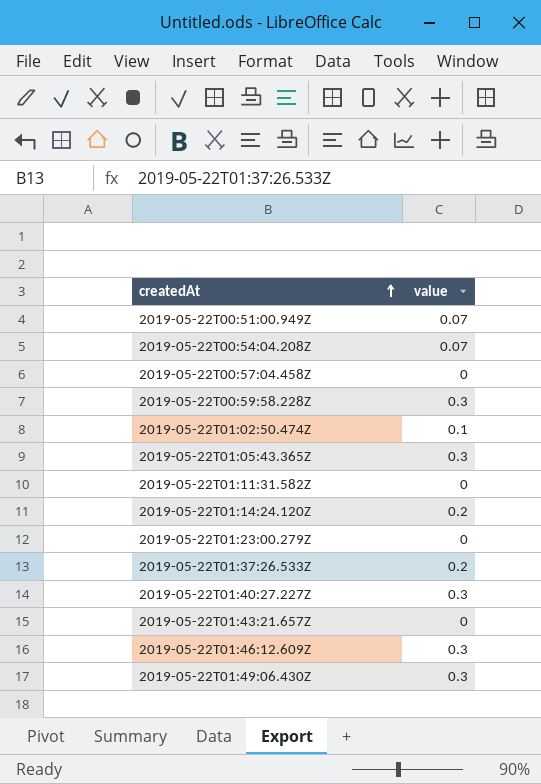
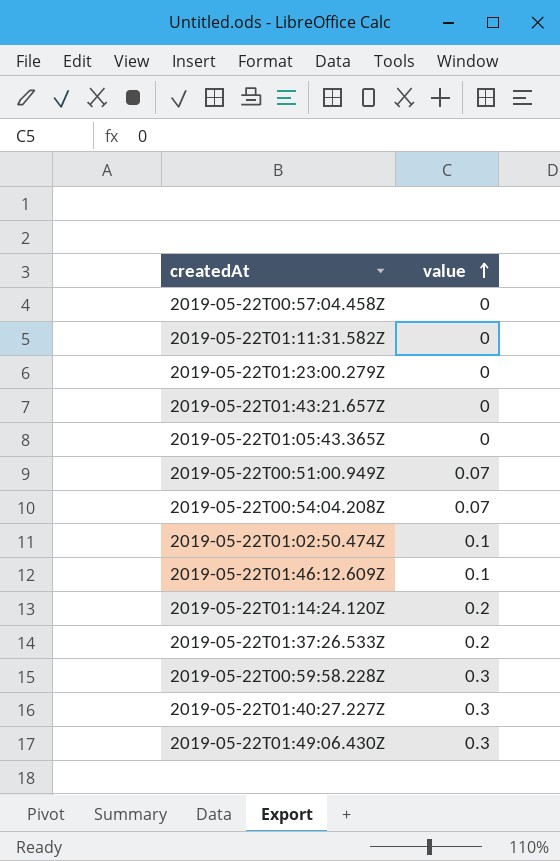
row order: createdAt ascending -> value ascending
2019-05-22T01:05:43.365Z | value: 0.3 -> 0
2019-05-22T01:46:12.609Z | value: 0.3 -> 0.1

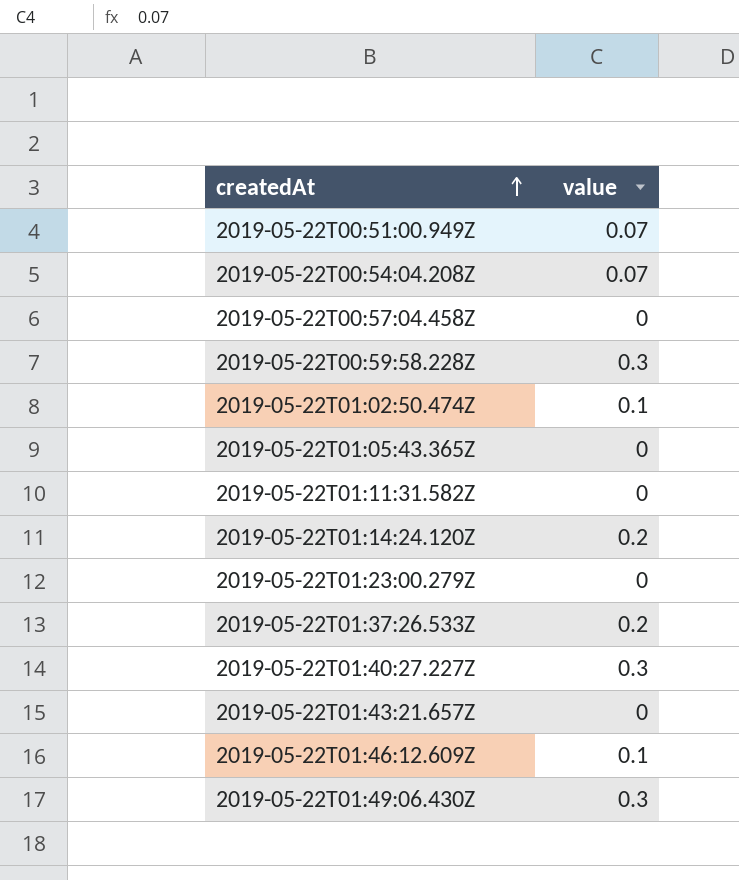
row order: value ascending -> createdAt ascending

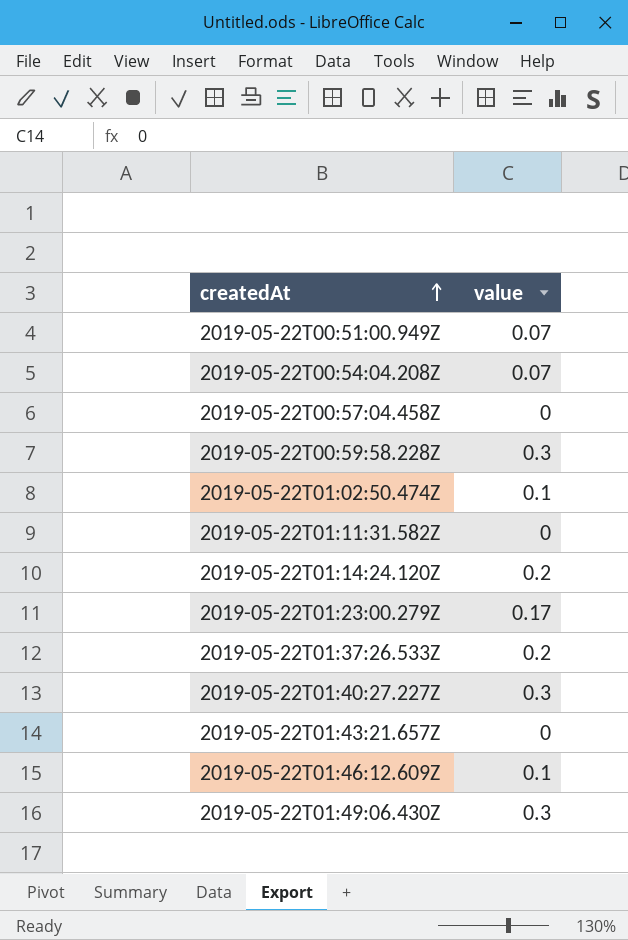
row 2019-05-22T01:05:43.365Z: 0 -> none
2019-05-22T01:23:00.279Z | value: 0 -> 0.17

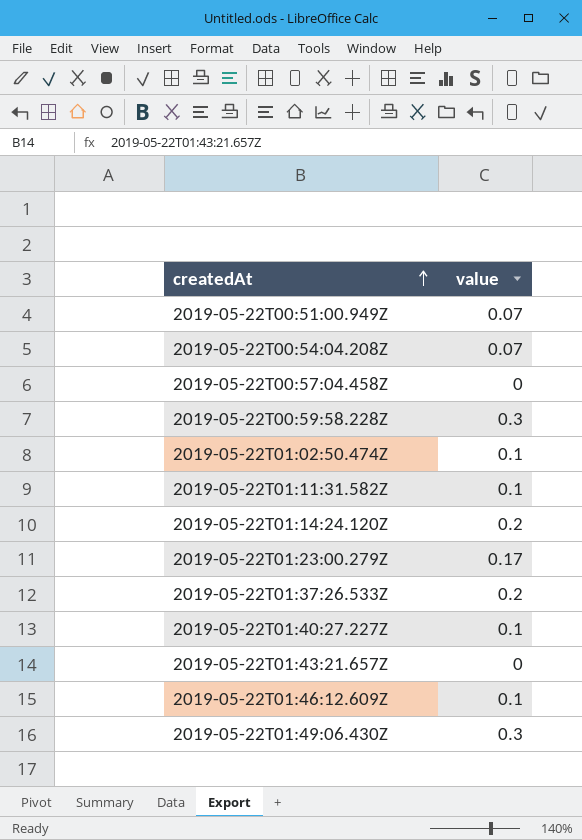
2019-05-22T01:11:31.582Z | value: 0 -> 0.1
2019-05-22T01:40:27.227Z | value: 0.3 -> 0.1

